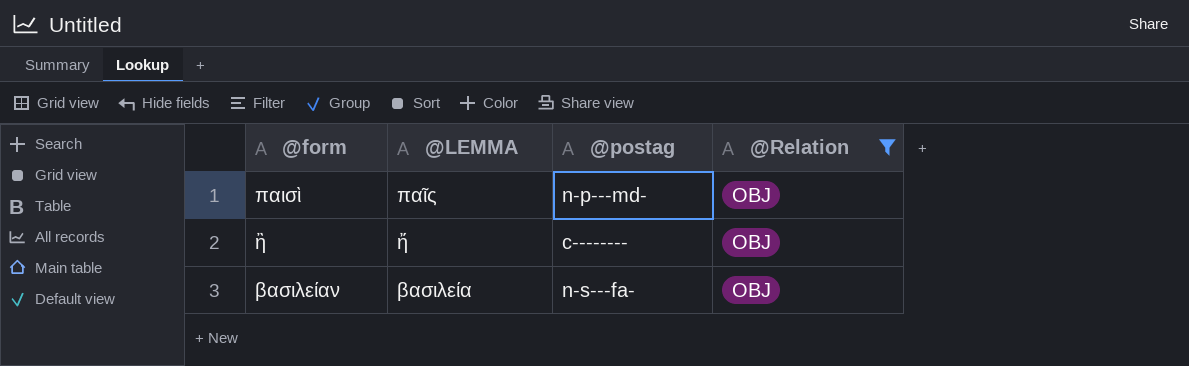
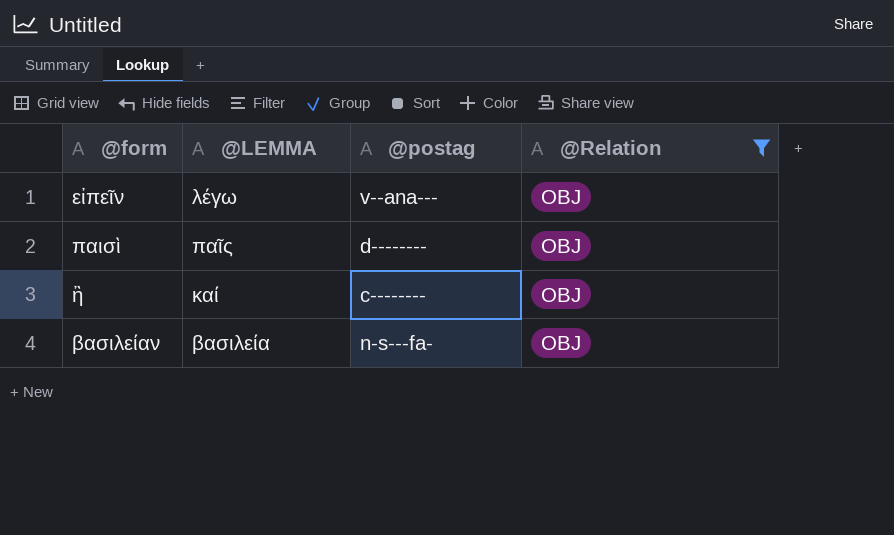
row εἰπεῖν: none -> λέγω | v--ana--- | OBJ
παισὶ | @postag: n-p---md- -> d--------
ἢ | @LEMMA: ἤ -> καί

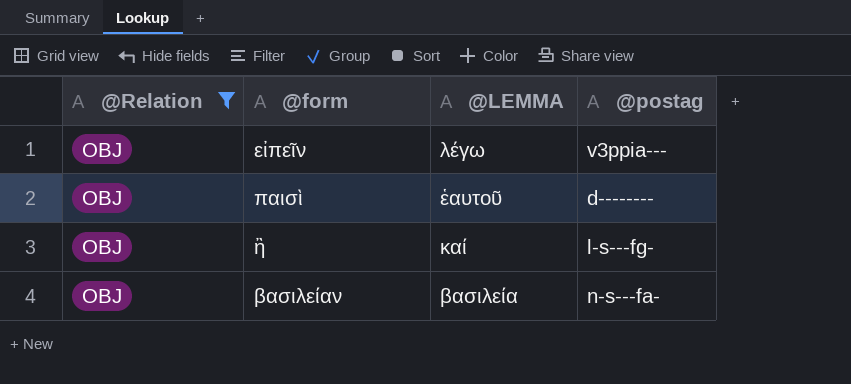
column @Relation | position: 4 -> 1
εἰπεῖν | @postag: v--ana--- -> v3ppia---
παισὶ | @LEMMA: παῖς -> ἑαυτοῦ
ἢ | @postag: c-------- -> l-s---fg-

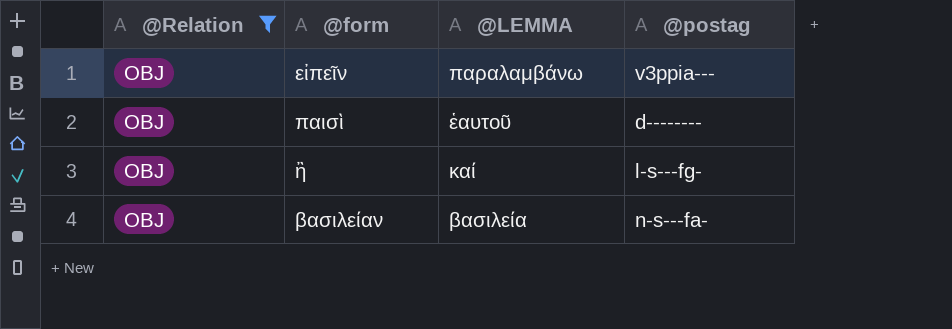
εἰπεῖν | @LEMMA: λέγω -> παραλαμβάνω

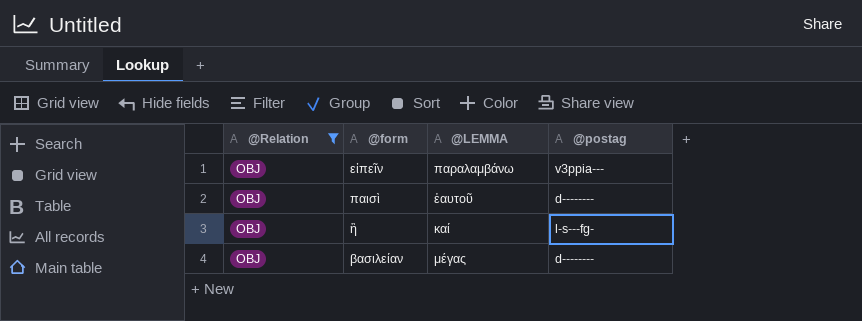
βασιλείαν | @LEMMA: βασιλεία -> μέγας
βασιλείαν | @postag: n-s---fa- -> d--------

